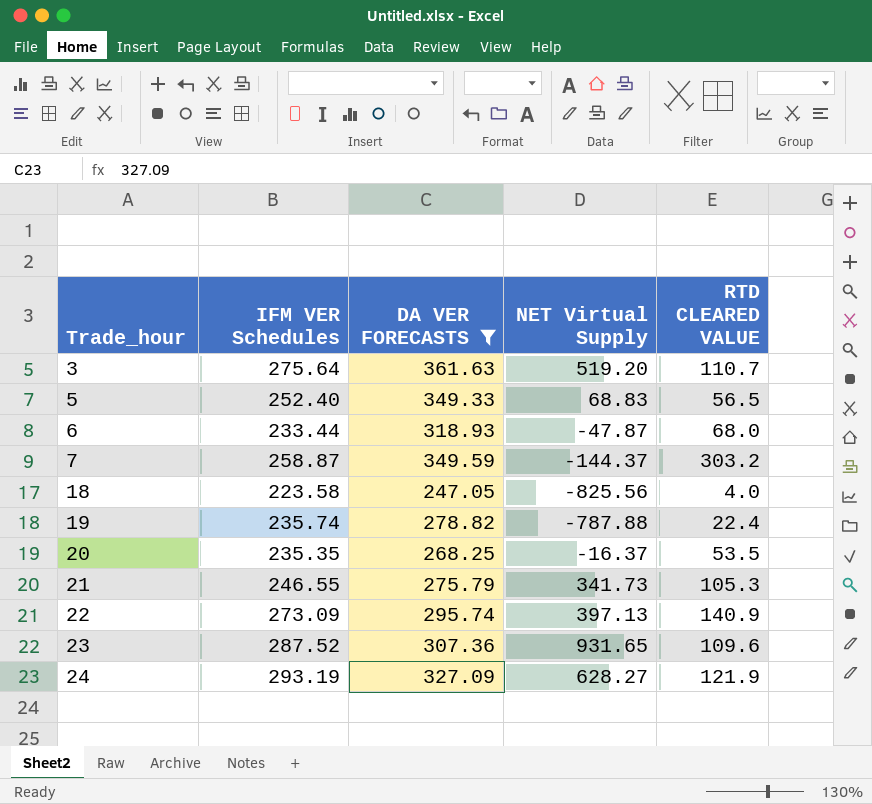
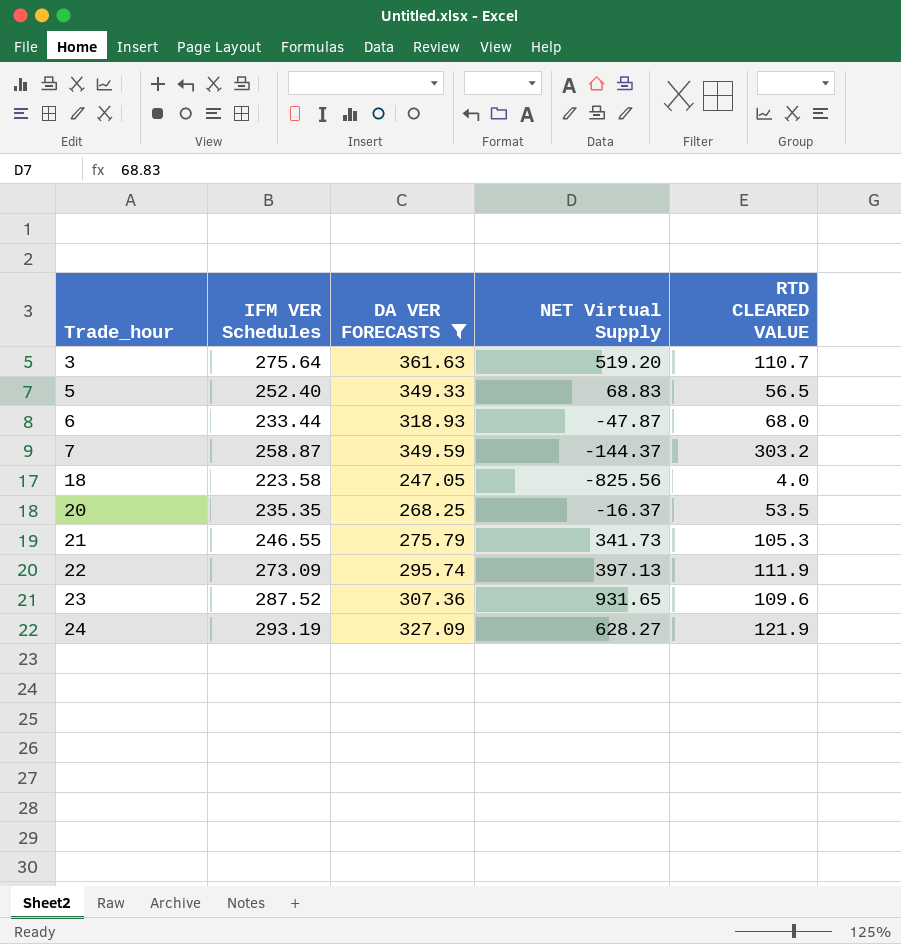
row 19: 235.74 | 278.82 | -787.88 | 22.4 -> none
22 | RTD CLEARED VALUE: 140.9 -> 111.9

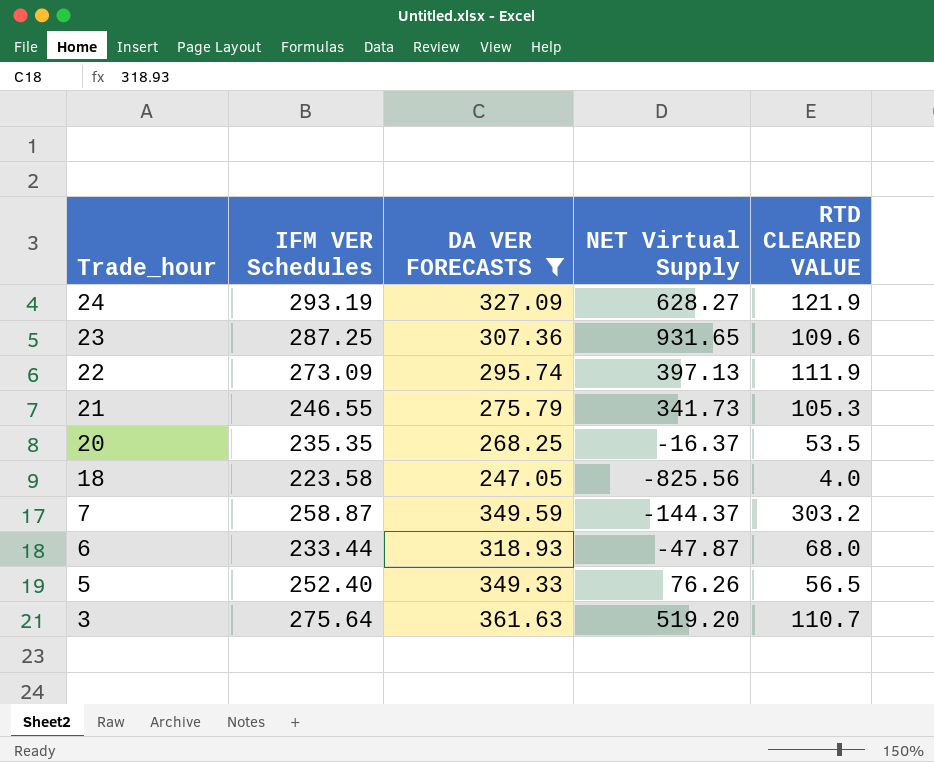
row order: Trade_hour ascending -> Trade_hour descending
23 | IFM VER Schedules: 287.52 -> 287.25
5 | NET Virtual Supply: 68.83 -> 76.26

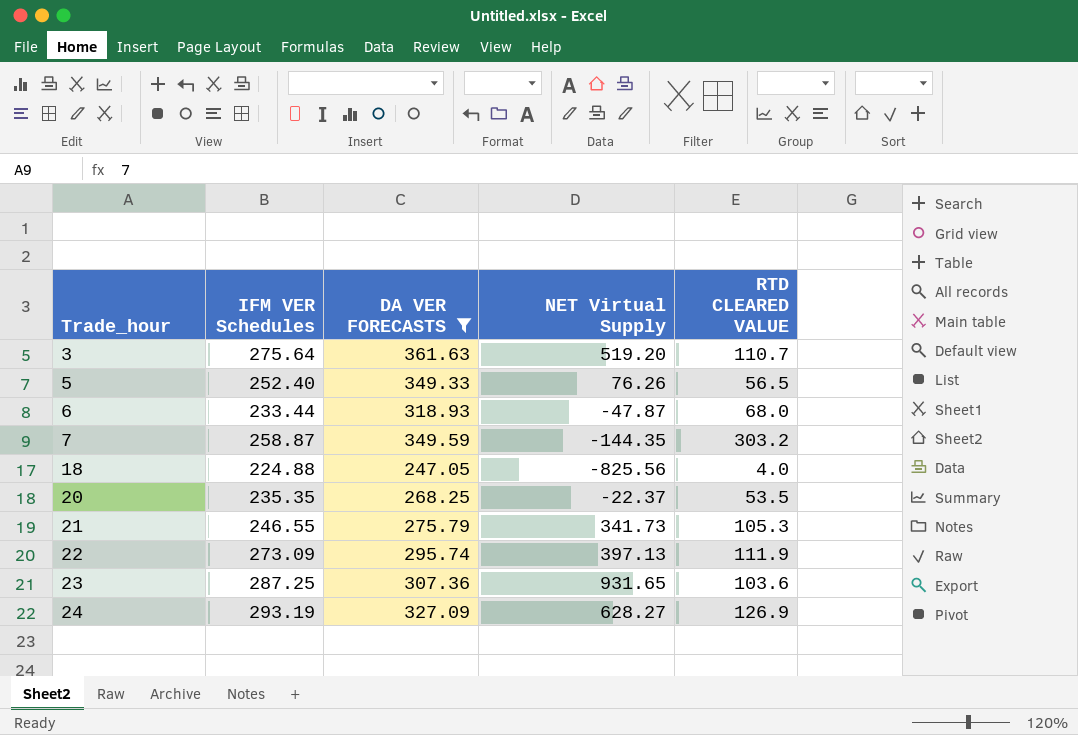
row order: Trade_hour descending -> Trade_hour ascending
7 | NET Virtual Supply: -144.37 -> -144.35
18 | IFM VER Schedules: 223.58 -> 224.88
20 | NET Virtual Supply: -16.37 -> -22.37
23 | RTD CLEARED VALUE: 109.6 -> 103.6
24 | RTD CLEARED VALUE: 121.9 -> 126.9

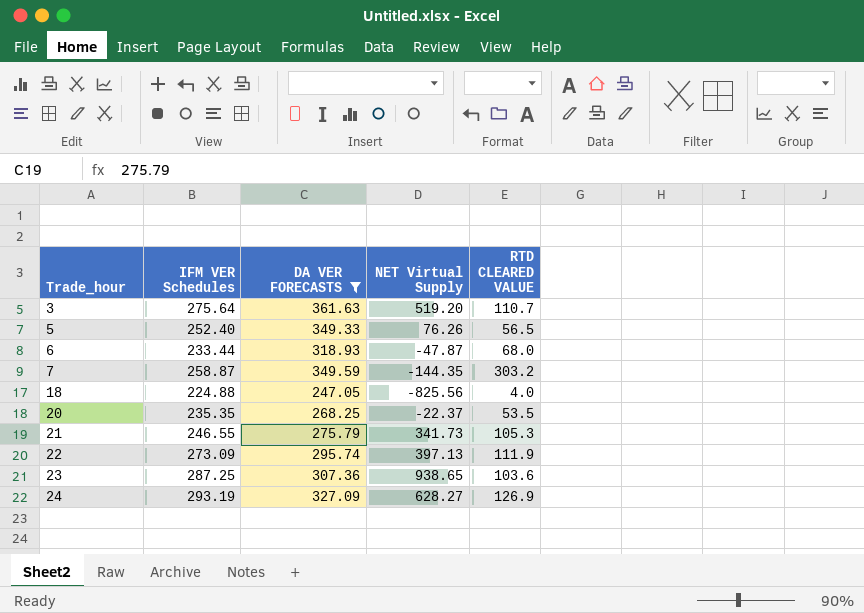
23 | NET Virtual Supply: 931.65 -> 938.65

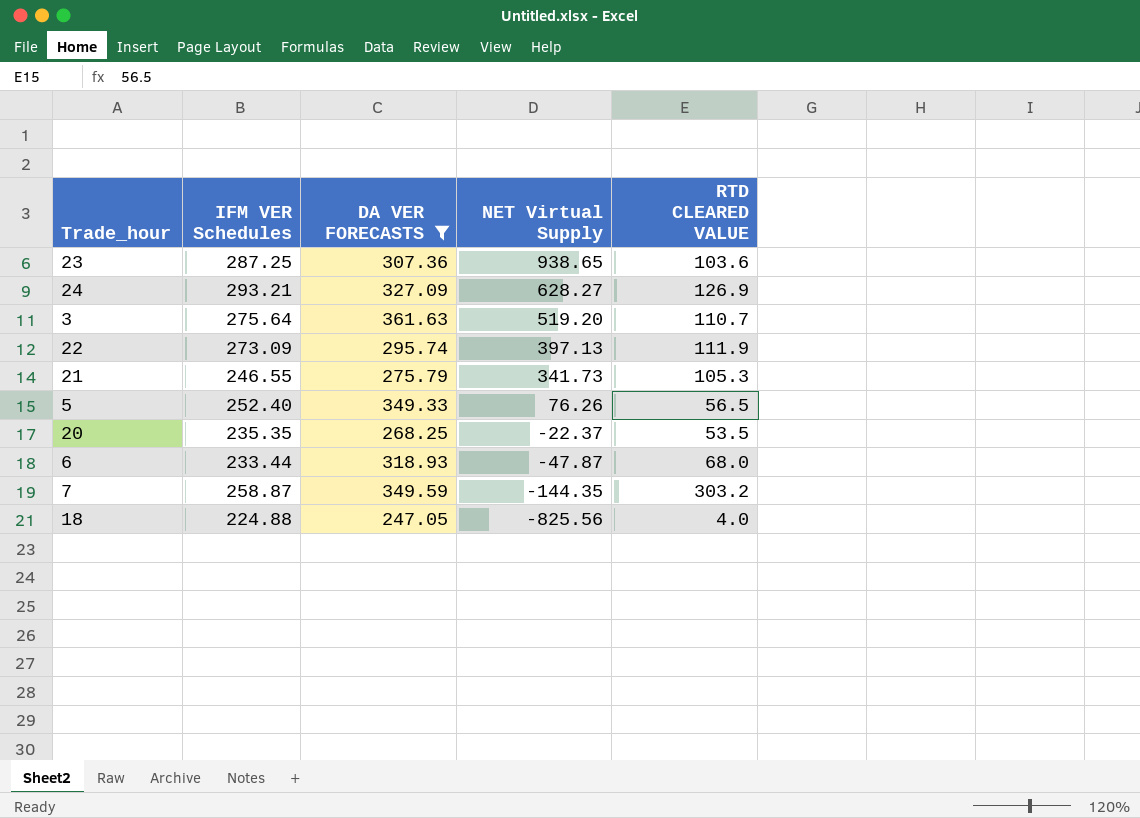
row order: Trade_hour ascending -> NET Virtual Supply descending
24 | IFM VER Schedules: 293.19 -> 293.21

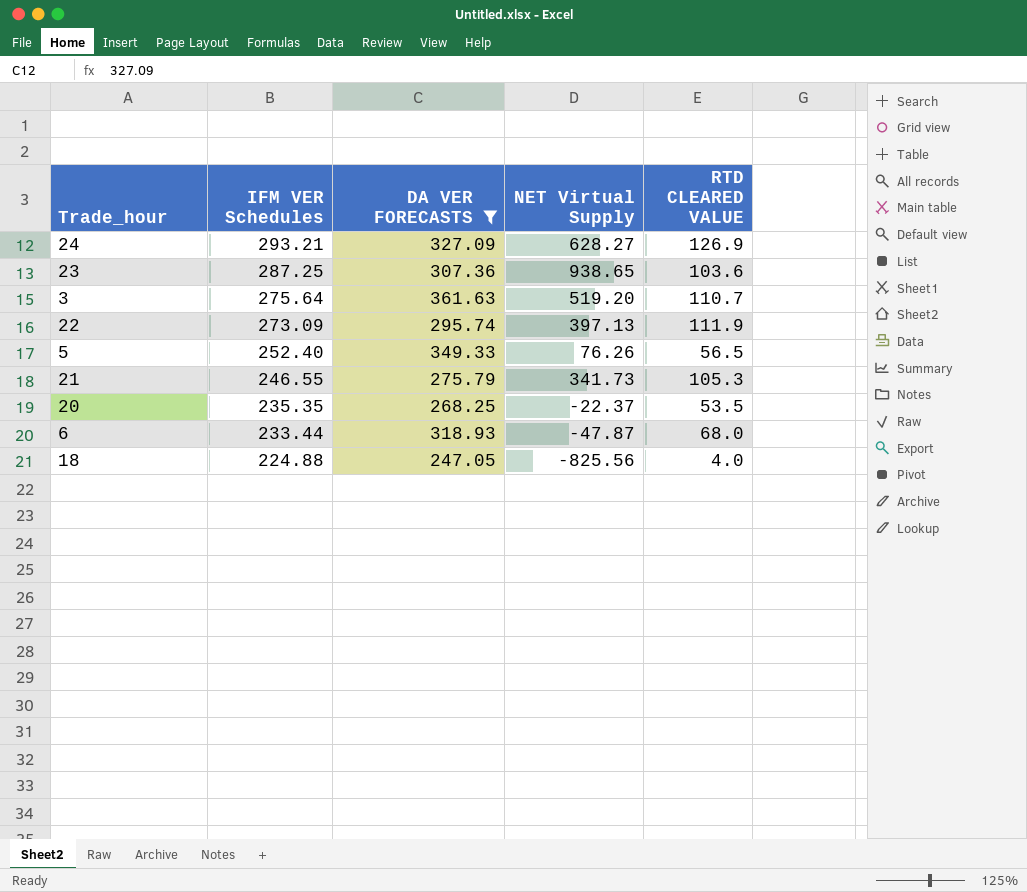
row order: NET Virtual Supply descending -> IFM VER Schedules descending
row 7: 258.87 | 349.59 | -144.35 | 303.2 -> none

